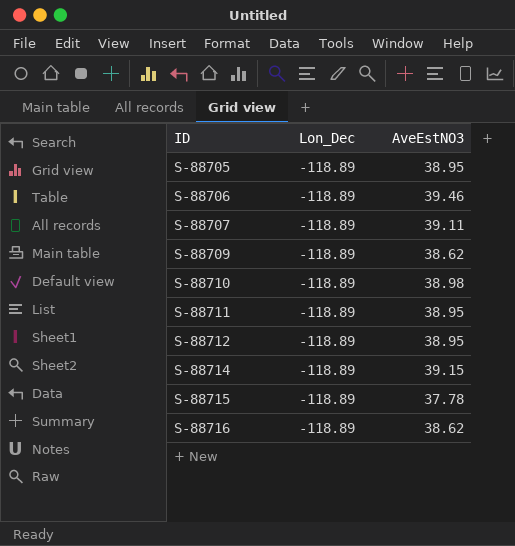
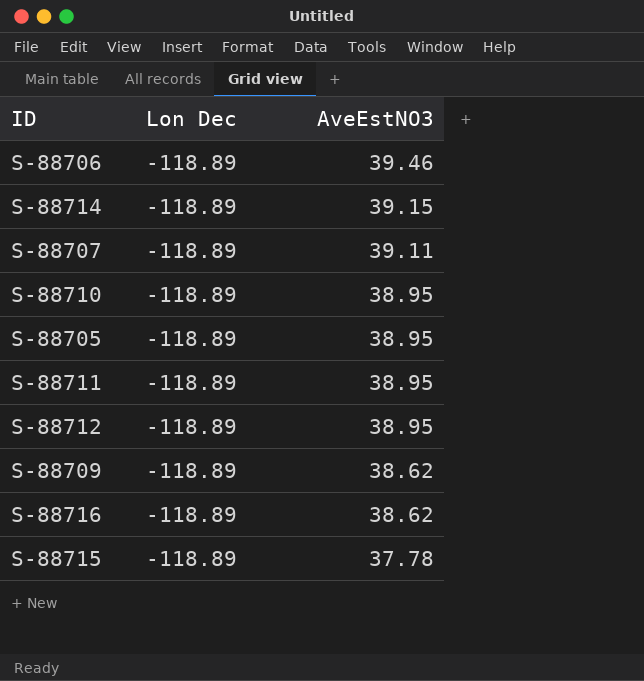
row order: ID ascending -> AveEstNO3 descending
column name: Lon_Dec -> Lon Dec
S-88710 | AveEstNO3: 38.98 -> 38.95

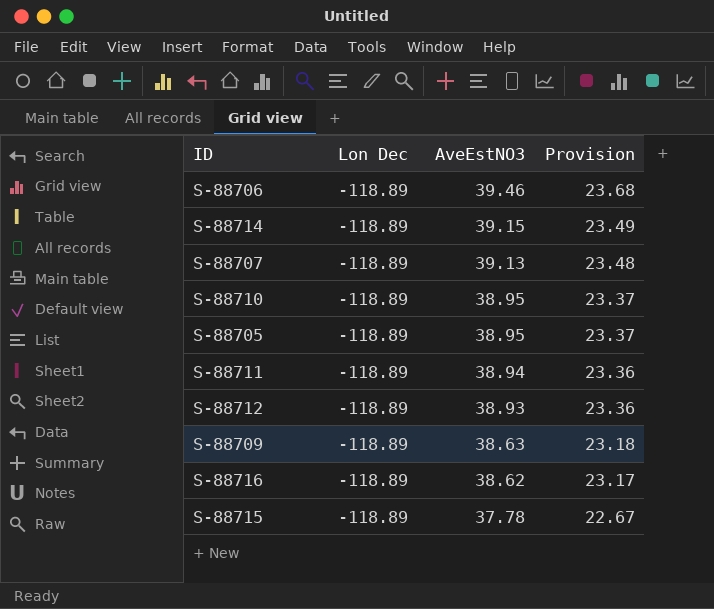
column Provision | formula: none -> [AveEstNO3] * 0.6
S-88707 | AveEstNO3: 39.11 -> 39.13
S-88711 | AveEstNO3: 38.95 -> 38.94
S-88712 | AveEstNO3: 38.95 -> 38.93
S-88709 | AveEstNO3: 38.62 -> 38.63

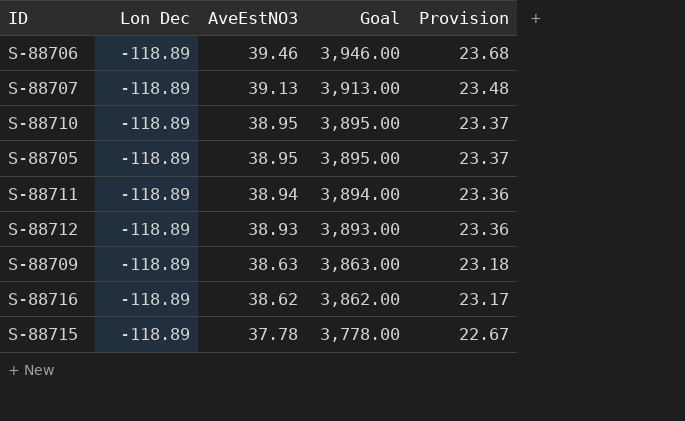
column Goal | formula: none -> [AveEstNO3] * 100
row S-88714: -118.89 | 39.15 | 23.49 -> none

